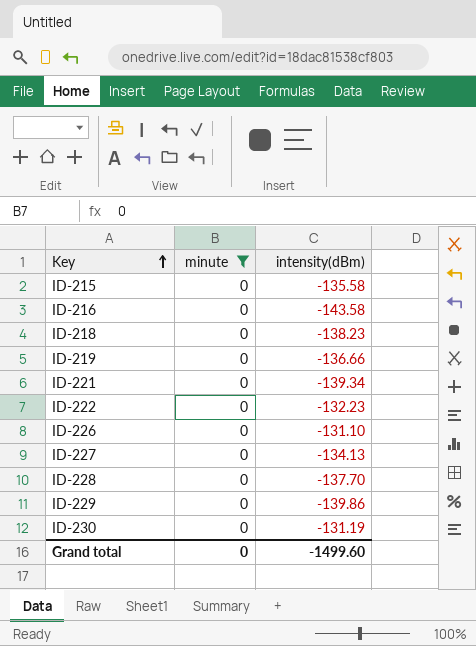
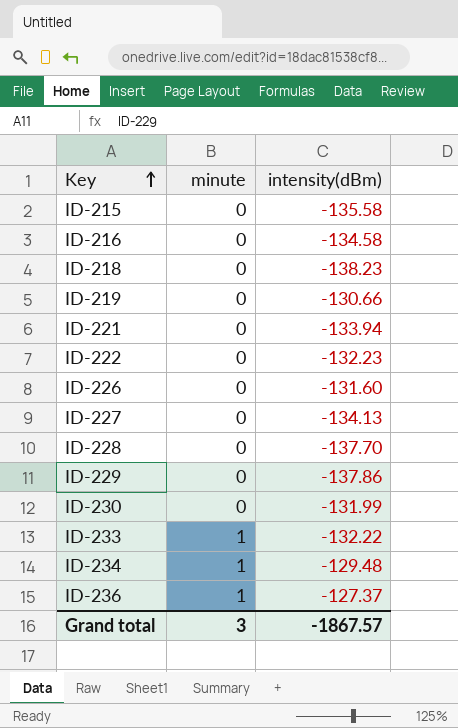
filter: minute = 0 -> none
ID-216 | intensity(dBm): -143.58 -> -134.58
ID-219 | intensity(dBm): -136.66 -> -130.66
ID-221 | intensity(dBm): -139.34 -> -133.94
ID-226 | intensity(dBm): -131.10 -> -131.60
ID-229 | intensity(dBm): -139.86 -> -137.86
ID-230 | intensity(dBm): -131.19 -> -131.99
Grand total | minute: 0 -> 3
Grand total | intensity(dBm): -1499.60 -> -1867.57

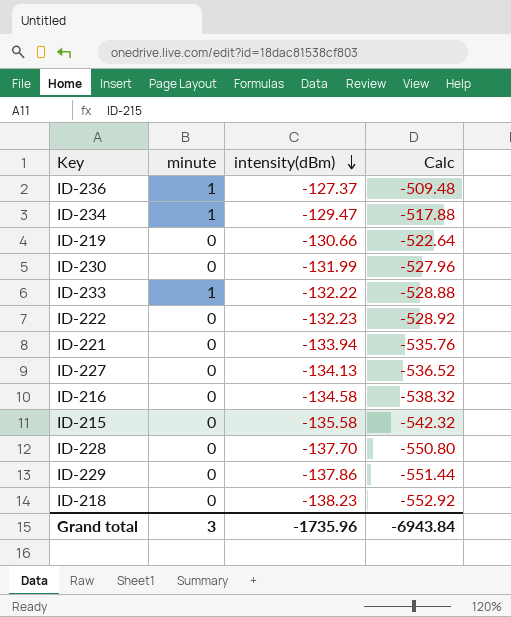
row order: Key ascending -> intensity(dBm) descending
column Calc | formula: none -> [intensity(dBm)] * 4
row ID-226: 0 | -131.60 -> none
ID-234 | intensity(dBm): -129.48 -> -129.47
Grand total | intensity(dBm): -1867.57 -> -1735.96

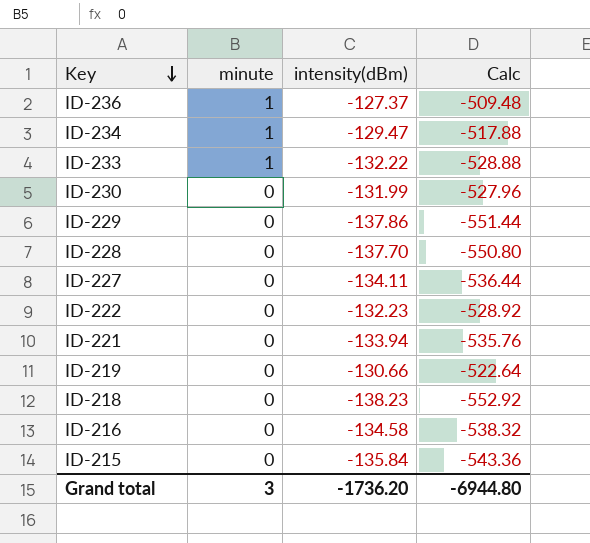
row order: intensity(dBm) descending -> Key descending
ID-227 | intensity(dBm): -134.13 -> -134.11
ID-227 | Calc: -536.52 -> -536.44
ID-215 | intensity(dBm): -135.58 -> -135.84
ID-215 | Calc: -542.32 -> -543.36
Grand total | intensity(dBm): -1735.96 -> -1736.20
Grand total | Calc: -6943.84 -> -6944.80

